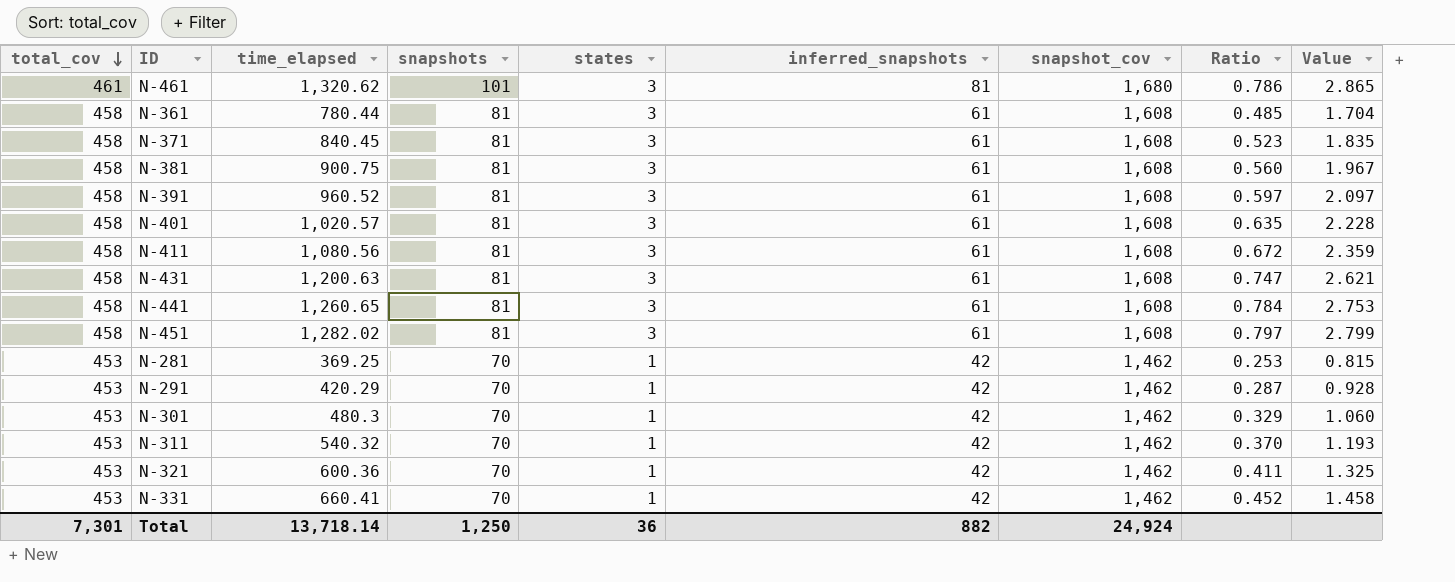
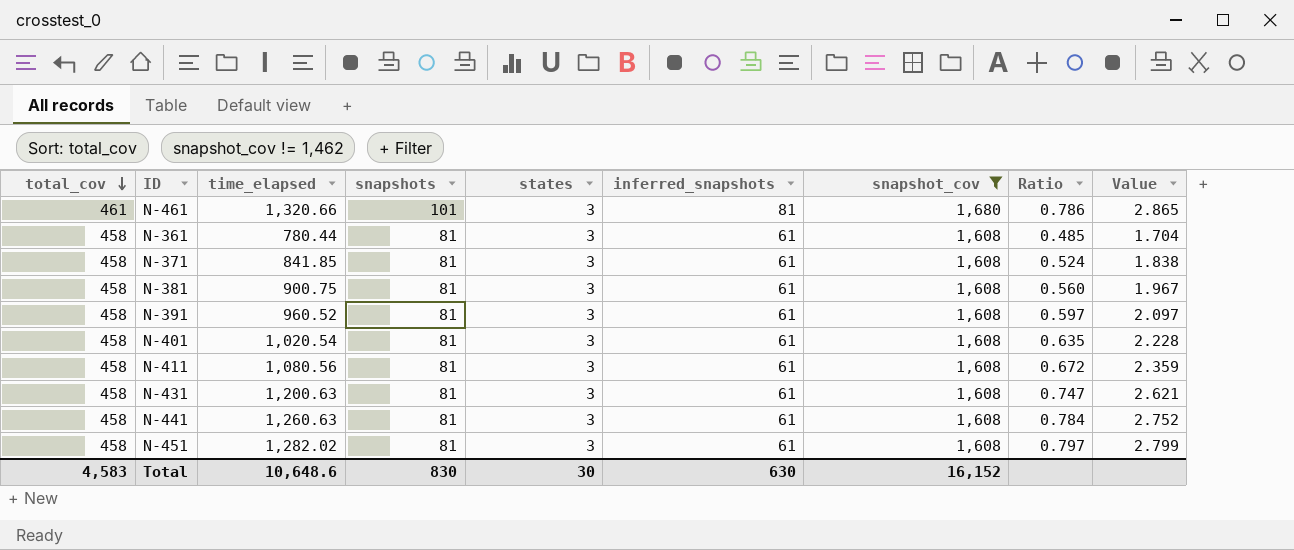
filter: none -> snapshot_cov != 1,462
N-461 | time_elapsed: 1,320.62 -> 1,320.66
N-371 | time_elapsed: 840.45 -> 841.85
N-371 | Ratio: 0.523 -> 0.524
N-371 | Value: 1.835 -> 1.838
N-401 | time_elapsed: 1,020.57 -> 1,020.54
N-441 | time_elapsed: 1,260.65 -> 1,260.63
N-441 | Value: 2.753 -> 2.752
Total | total_cov: 7,301 -> 4,583
Total | time_elapsed: 13,718.14 -> 10,648.6
Total | snapshots: 1,250 -> 830
Total | states: 36 -> 30
Total | inferred_snapshots: 882 -> 630
Total | snapshot_cov: 24,924 -> 16,152

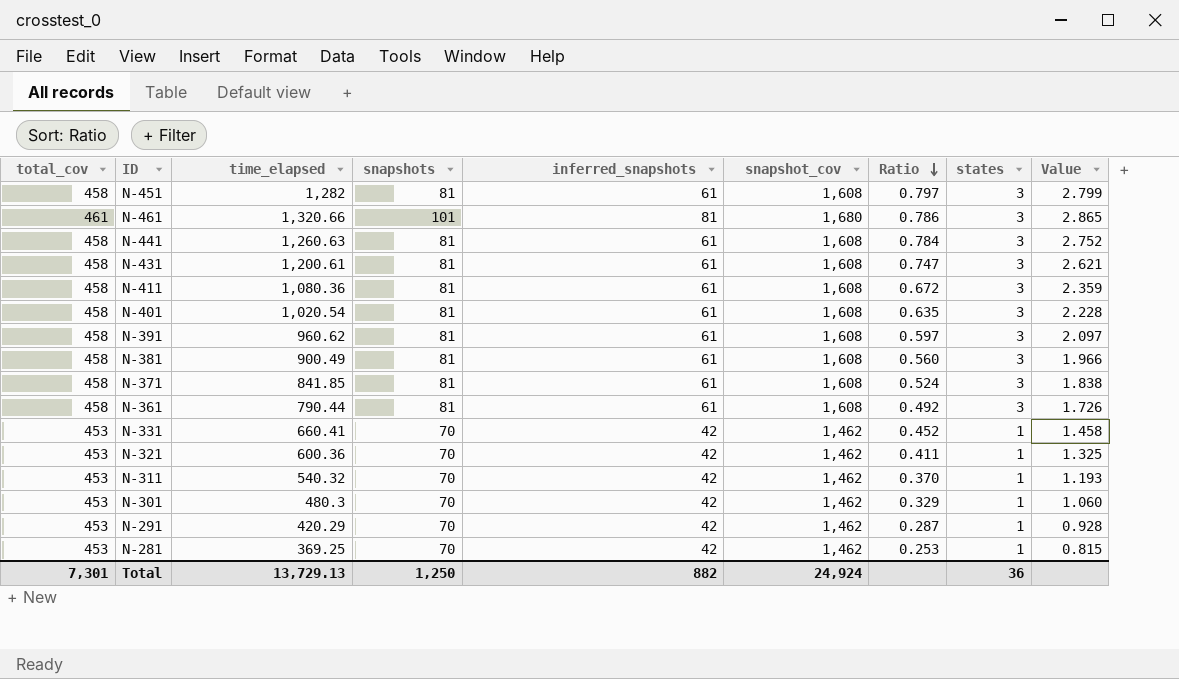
filter: snapshot_cov != 1,462 -> none
row order: total_cov descending -> Ratio descending
column states | position: 5 -> 8
N-451 | time_elapsed: 1,282.02 -> 1,282
N-431 | time_elapsed: 1,200.63 -> 1,200.61
N-411 | time_elapsed: 1,080.56 -> 1,080.36
N-391 | time_elapsed: 960.52 -> 960.62
N-381 | time_elapsed: 900.75 -> 900.49
N-381 | Value: 1.967 -> 1.966
N-361 | time_elapsed: 780.44 -> 790.44
N-361 | Ratio: 0.485 -> 0.492
N-361 | Value: 1.704 -> 1.726
Total | total_cov: 4,583 -> 7,301
Total | time_elapsed: 10,648.6 -> 13,729.13
Total | snapshots: 830 -> 1,250
Total | inferred_snapshots: 630 -> 882
Total | snapshot_cov: 16,152 -> 24,924
Total | states: 30 -> 36

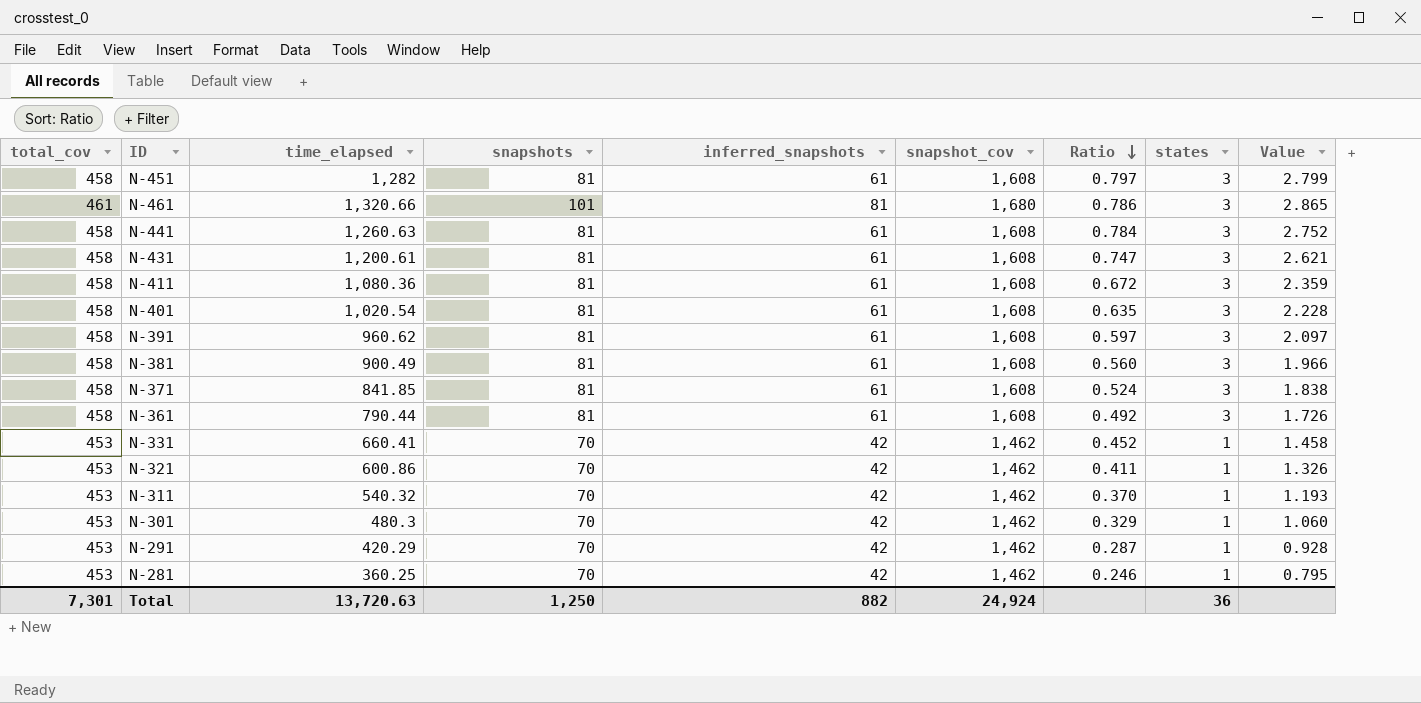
N-321 | time_elapsed: 600.36 -> 600.86
N-321 | Value: 1.325 -> 1.326
N-281 | time_elapsed: 369.25 -> 360.25
N-281 | Ratio: 0.253 -> 0.246
N-281 | Value: 0.815 -> 0.795
Total | time_elapsed: 13,729.13 -> 13,720.63

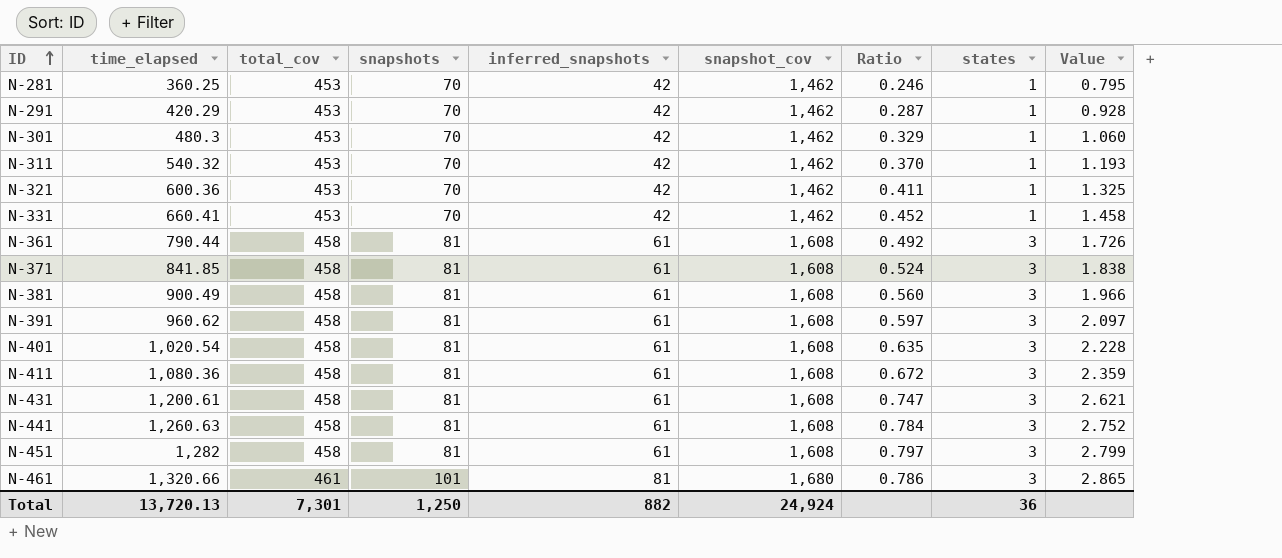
row order: Ratio descending -> ID ascending
column total_cov | position: 1 -> 3
N-321 | time_elapsed: 600.86 -> 600.36
N-321 | Value: 1.326 -> 1.325
Total | time_elapsed: 13,720.63 -> 13,720.13

